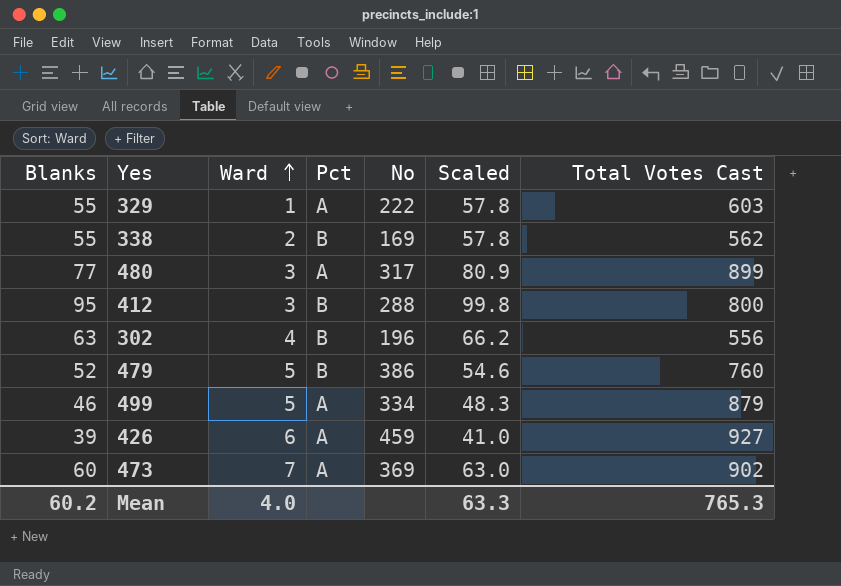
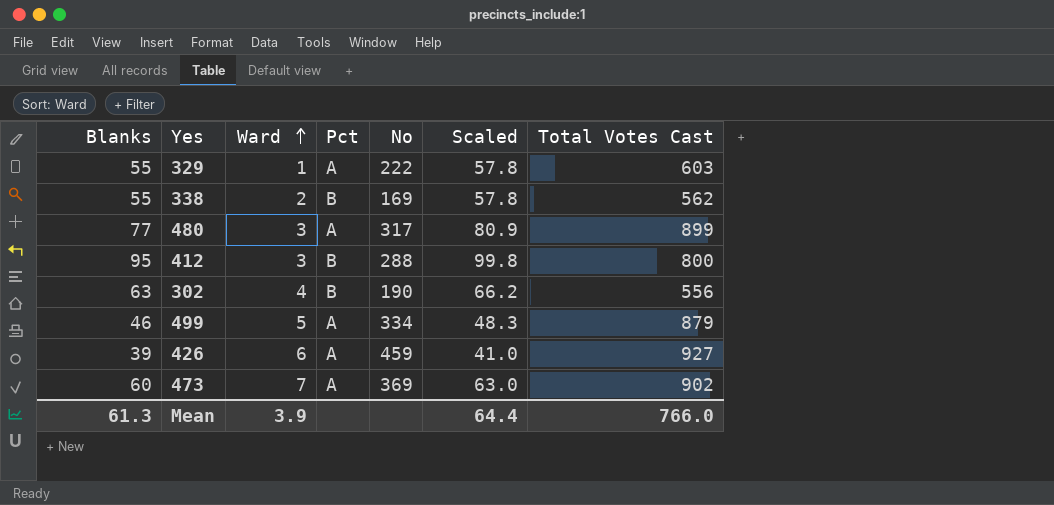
row 479: 52 | 5 | B | 386 | 54.6 | 760 -> none
302 | No: 196 -> 190
Mean | Blanks: 60.2 -> 61.3
Mean | Ward: 4.0 -> 3.9
Mean | Scaled: 63.3 -> 64.4
Mean | Total Votes Cast: 765.3 -> 766.0

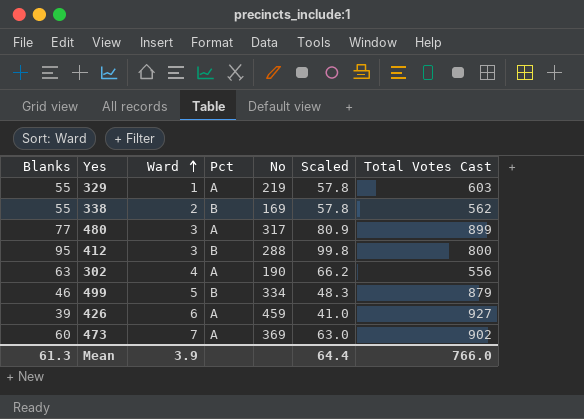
329 | No: 222 -> 219
302 | Pct: B -> A
499 | Pct: A -> B

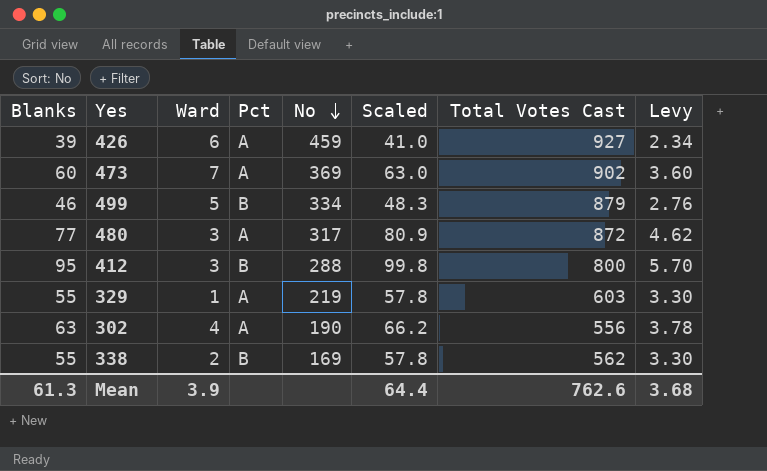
row order: Ward ascending -> No descending
column Levy | formula: none -> [Blanks] * 0.06
480 | Total Votes Cast: 899 -> 872
Mean | Total Votes Cast: 766.0 -> 762.6

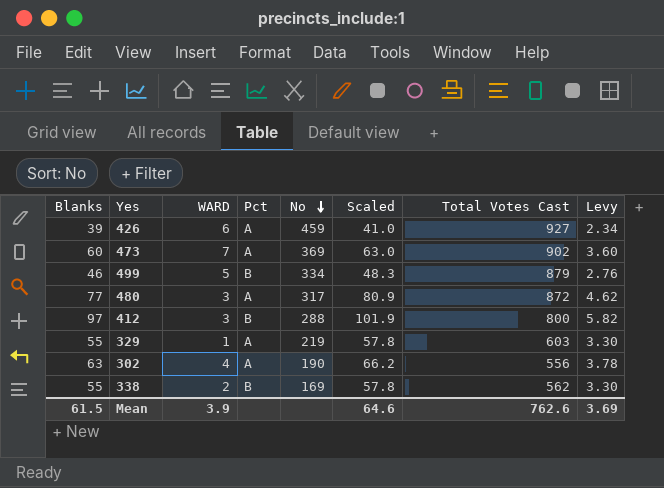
column name: Ward -> WARD
412 | Blanks: 95 -> 97
412 | Scaled: 99.8 -> 101.9
412 | Levy: 5.70 -> 5.82
Mean | Blanks: 61.3 -> 61.5
Mean | Scaled: 64.4 -> 64.6
Mean | Levy: 3.68 -> 3.69

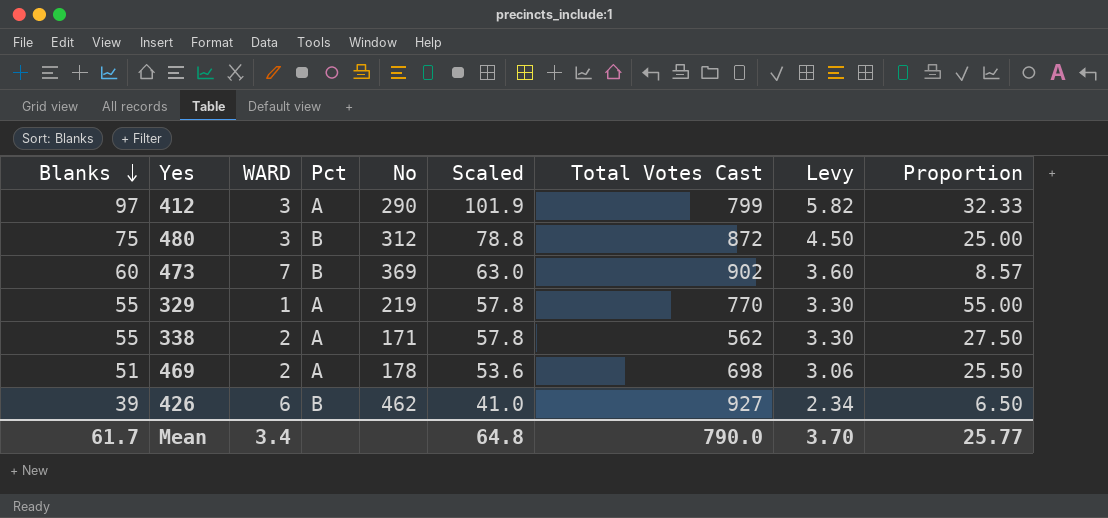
row order: No descending -> Blanks descending
column Proportion | formula: none -> [Blanks] / [WARD]
row 499: 46 | 5 | B | 334 | 48.3 | 879 | 2.76 -> none
row 302: 63 | 4 | A | 190 | 66.2 | 556 | 3.78 -> none
412 | Pct: B -> A
412 | No: 288 -> 290
412 | Total Votes Cast: 800 -> 799
480 | Blanks: 77 -> 75
480 | Pct: A -> B
480 | No: 317 -> 312
480 | Scaled: 80.9 -> 78.8
480 | Levy: 4.62 -> 4.50
473 | Pct: A -> B
329 | Total Votes Cast: 603 -> 770
338 | Pct: B -> A
338 | No: 169 -> 171
row 469: none -> 51 | 2 | A | 178 | 53.6 | 698 | 3.06 | 25.50
426 | Pct: A -> B
426 | No: 459 -> 462
Mean | Blanks: 61.5 -> 61.7
Mean | WARD: 3.9 -> 3.4
Mean | Scaled: 64.6 -> 64.8
Mean | Total Votes Cast: 762.6 -> 790.0
Mean | Levy: 3.69 -> 3.70

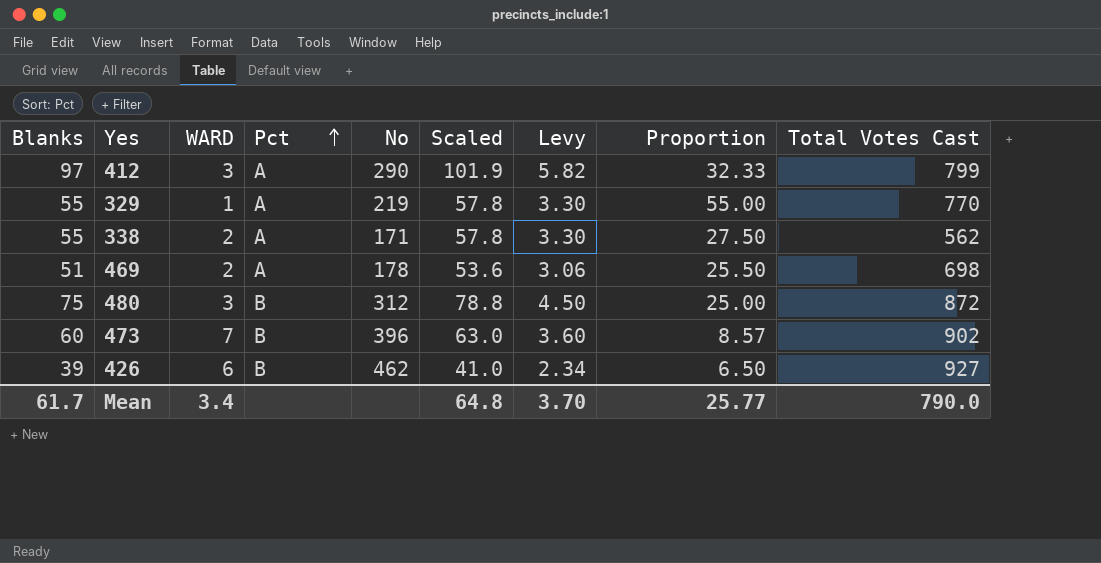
row order: Blanks descending -> Pct ascending
column Total Votes Cast | position: 7 -> 9
473 | No: 369 -> 396

